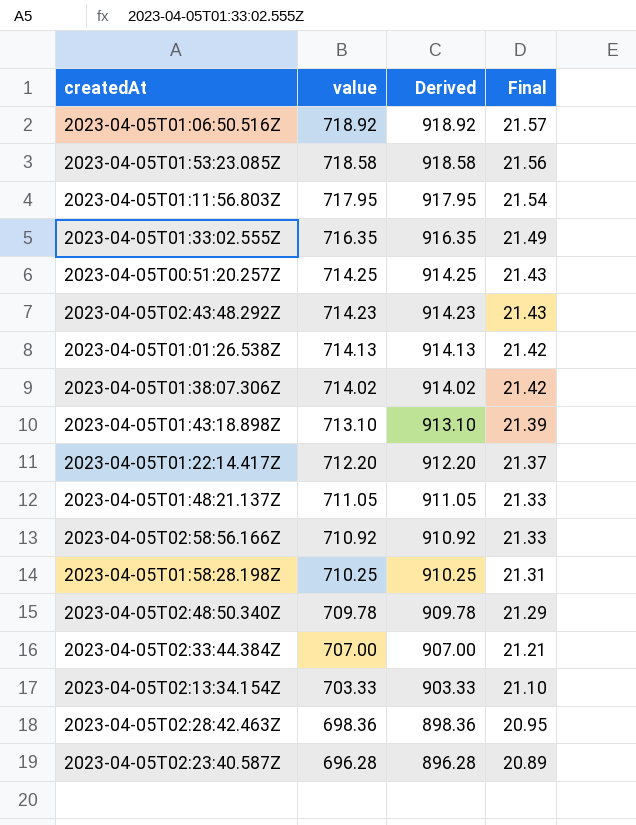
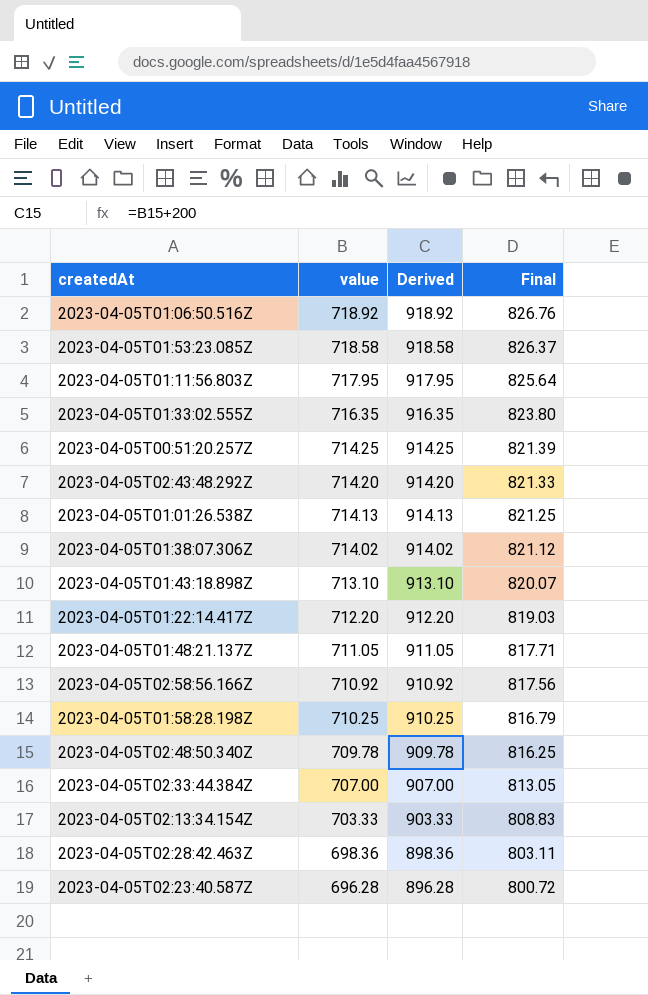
column Final | formula: [value] * 0.03 -> [value] * 1.15
2023-04-05T02:43:48.292Z | value: 714.23 -> 714.20
2023-04-05T02:43:48.292Z | Derived: 914.23 -> 914.20

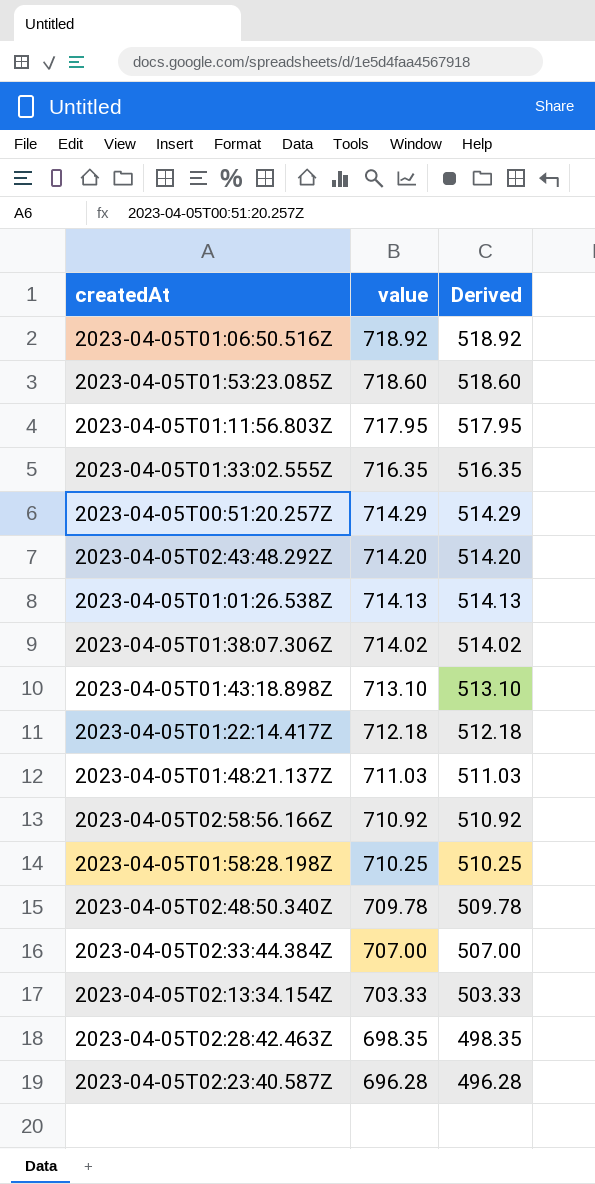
column Final | formula: [value] * 1.15 -> none
column Derived | formula: [value] + 200 -> [value] - 200
2023-04-05T01:53:23.085Z | value: 718.58 -> 718.60
2023-04-05T00:51:20.257Z | value: 714.25 -> 714.29
2023-04-05T01:22:14.417Z | value: 712.20 -> 712.18
2023-04-05T01:48:21.137Z | value: 711.05 -> 711.03
2023-04-05T02:28:42.463Z | value: 698.36 -> 698.35

